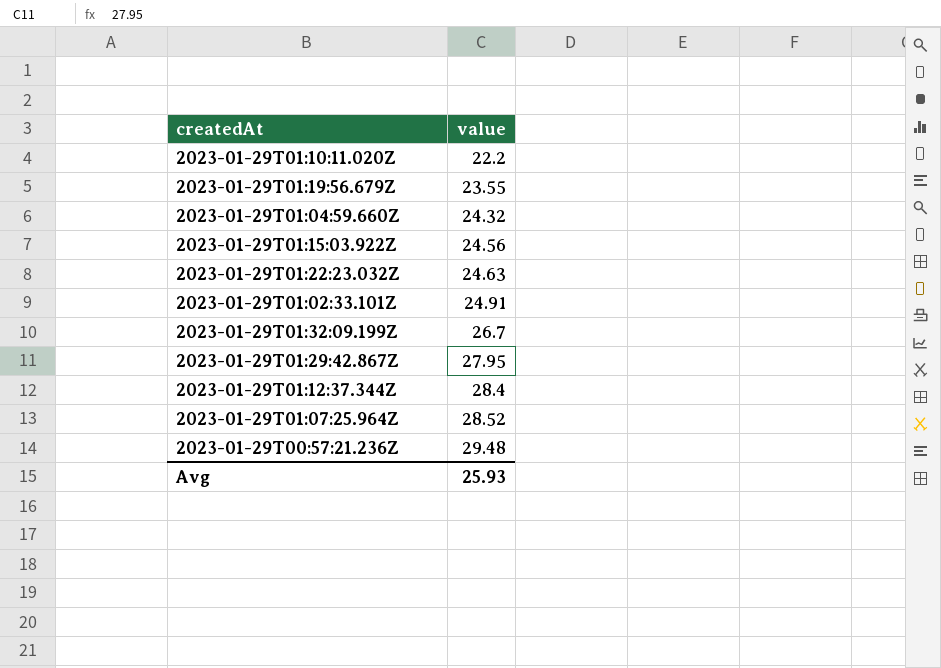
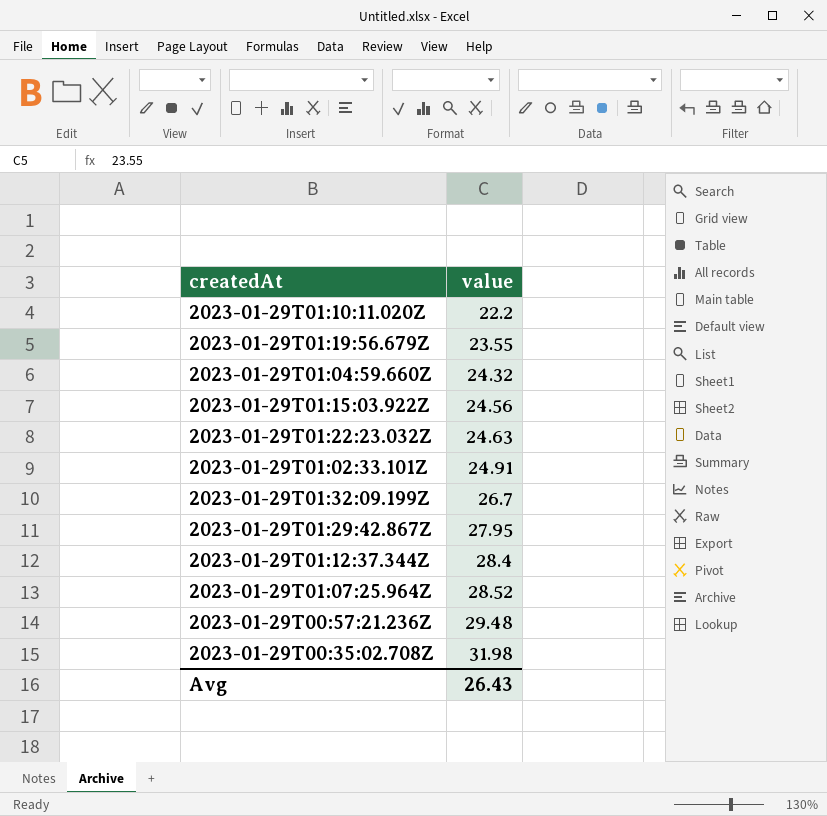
row 2023-01-29T00:35:02.708Z: none -> 31.98
Avg | value: 25.93 -> 26.43

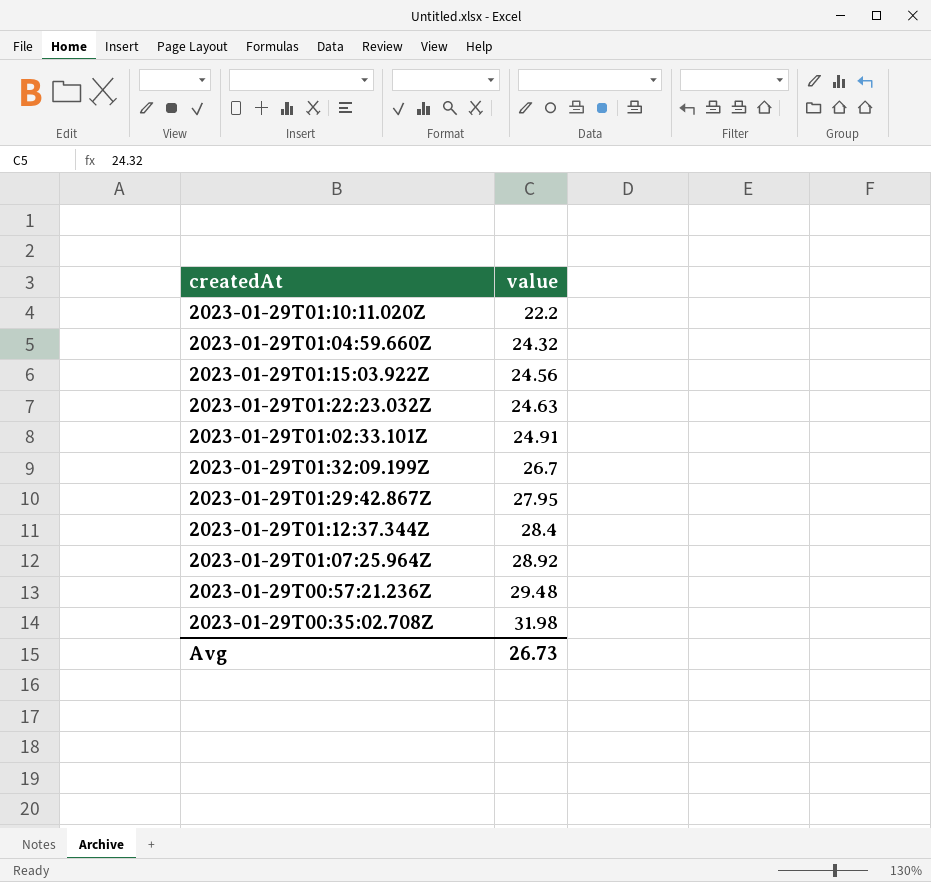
row 2023-01-29T01:19:56.679Z: 23.55 -> none
2023-01-29T01:07:25.964Z | value: 28.52 -> 28.92
Avg | value: 26.43 -> 26.73

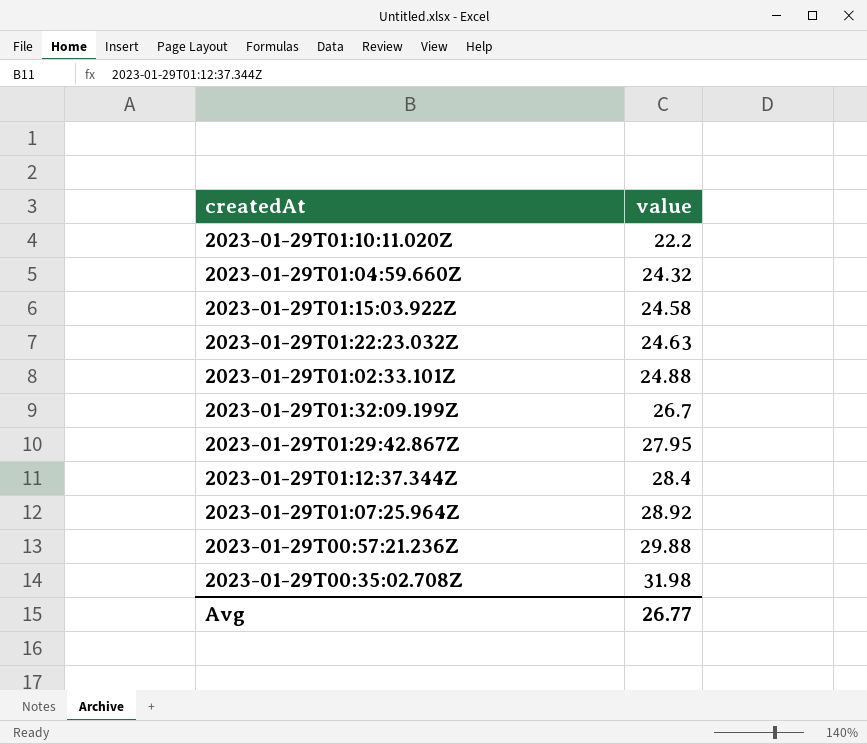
2023-01-29T01:15:03.922Z | value: 24.56 -> 24.58
2023-01-29T01:02:33.101Z | value: 24.91 -> 24.88
2023-01-29T00:57:21.236Z | value: 29.48 -> 29.88
Avg | value: 26.73 -> 26.77

